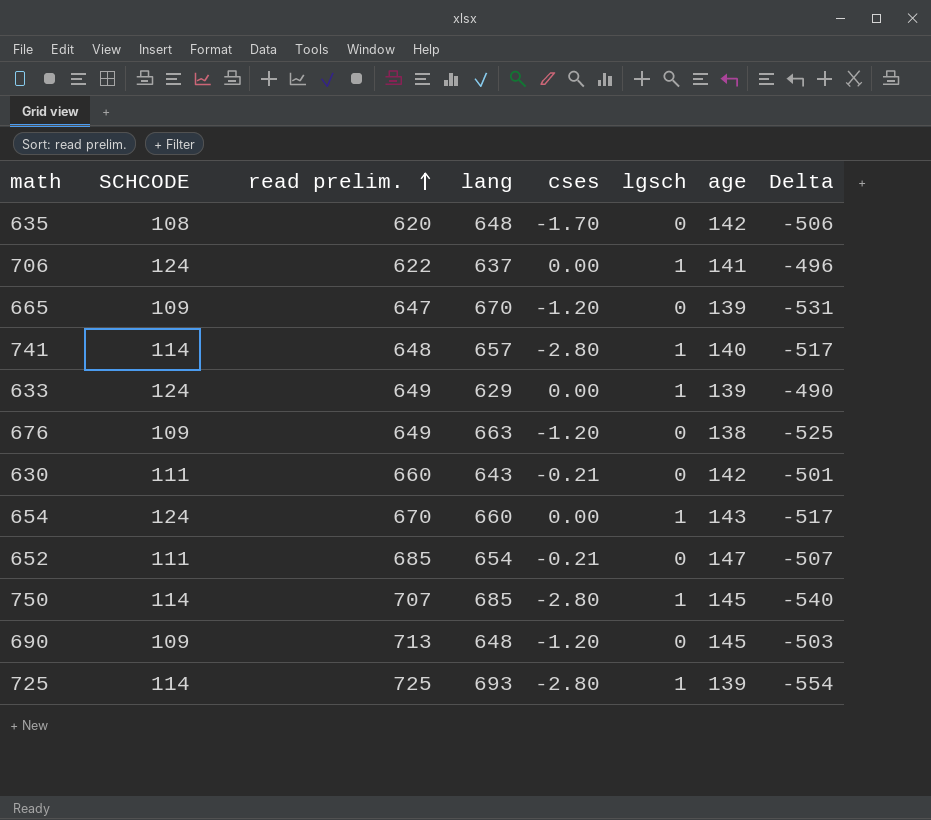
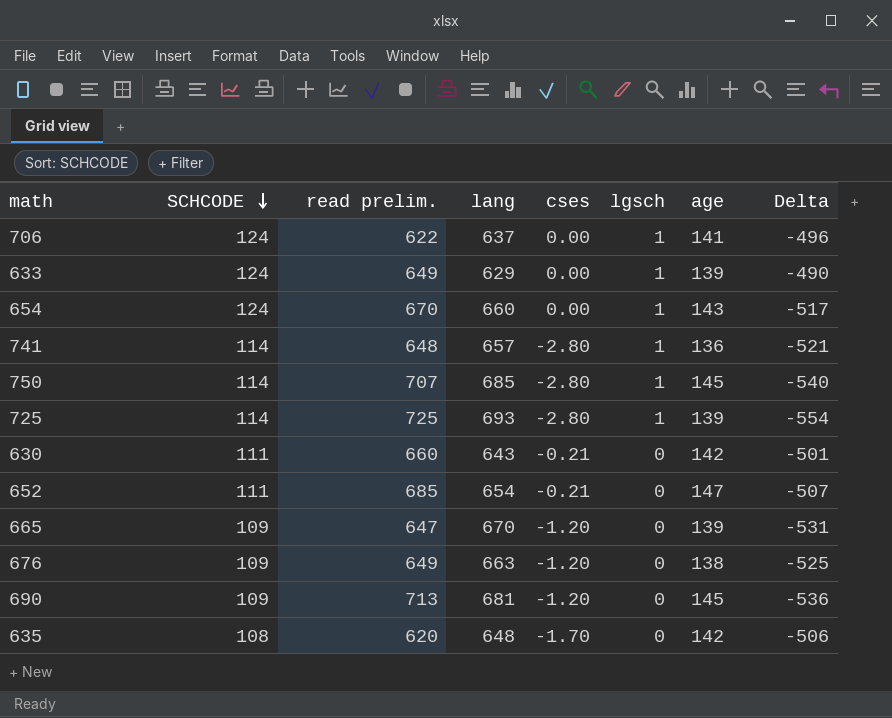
row order: read prelim. ascending -> SCHCODE descending
741 | age: 140 -> 136
741 | Delta: -517 -> -521
690 | lang: 648 -> 681
690 | Delta: -503 -> -536

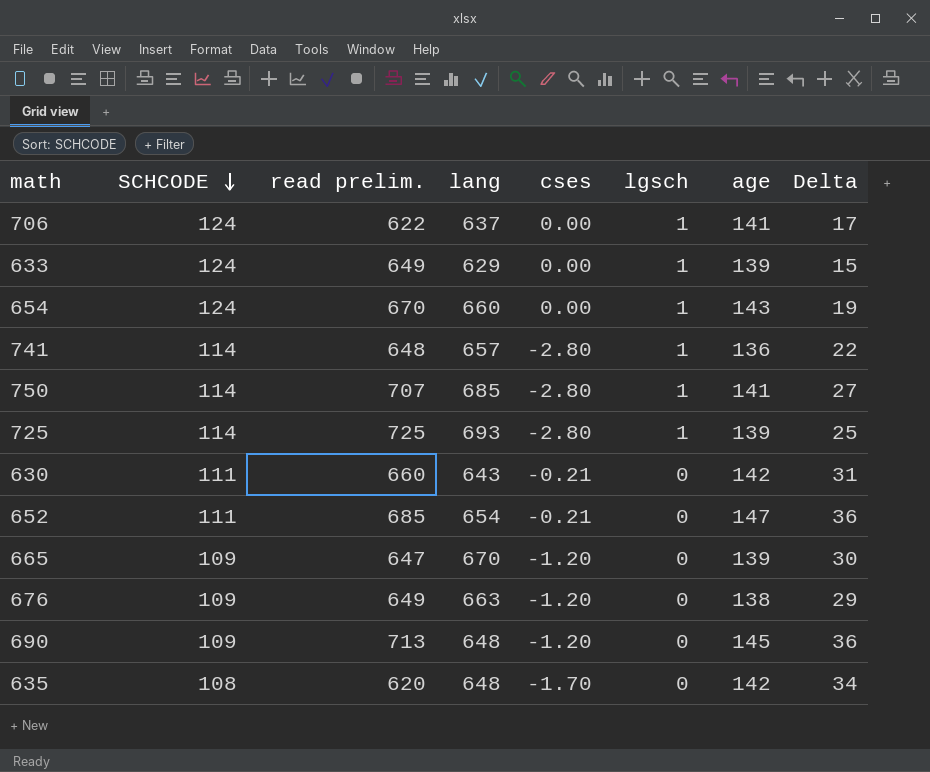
column Delta | formula: [age] - [lang] -> [age] - [SCHCODE]
750 | age: 145 -> 141
690 | lang: 681 -> 648

